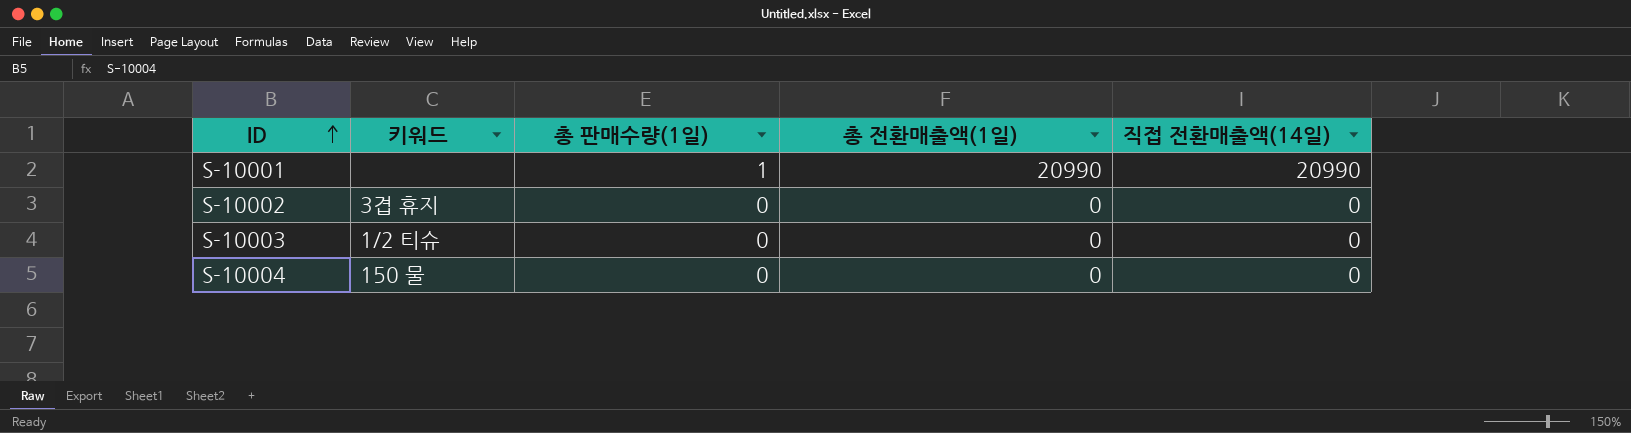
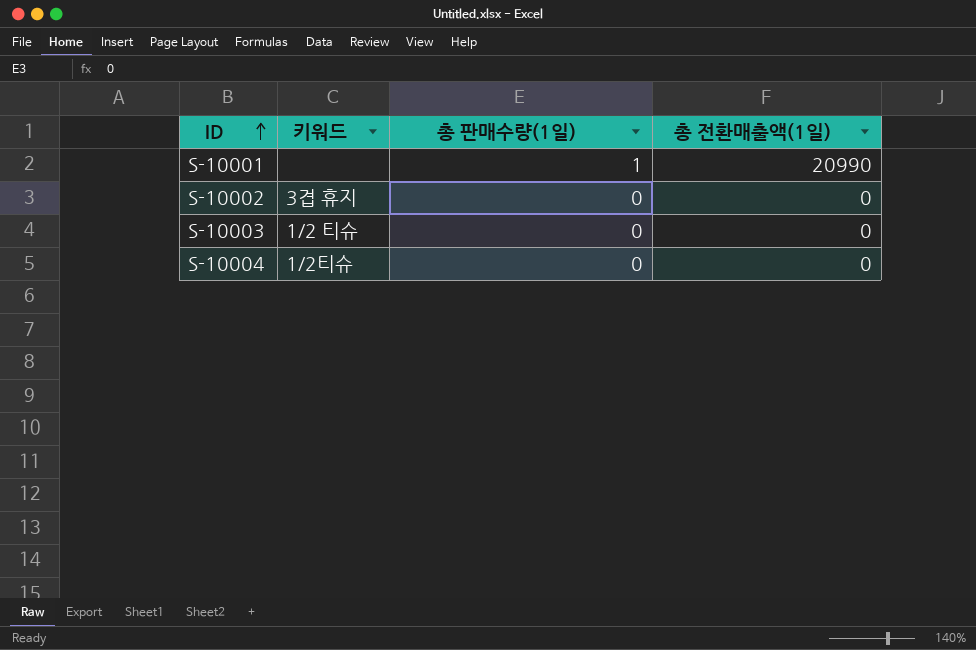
column 직접 전환매출액(14일) | position: 5 -> none
S-10004 | 키워드: 150 물 -> 1/2티슈

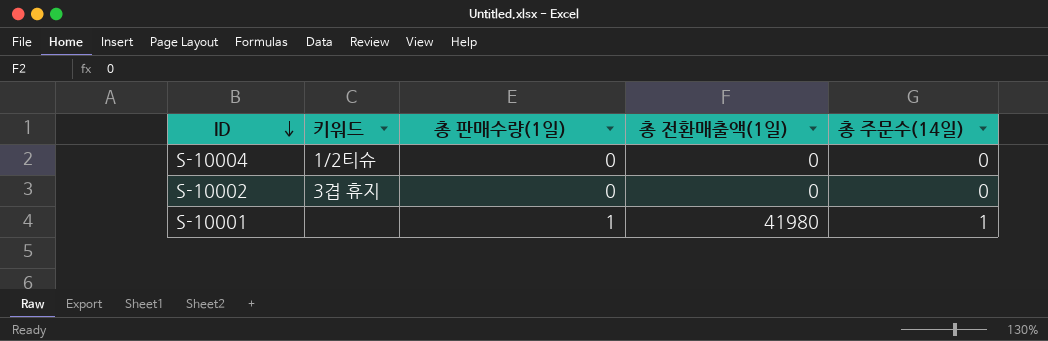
row order: ID ascending -> ID descending
column 총 주문수(14일) | position: none -> 5
row S-10003: 1/2 티슈 | 0 | 0 -> none
S-10001 | 총 전환매출액(1일): 20990 -> 41980

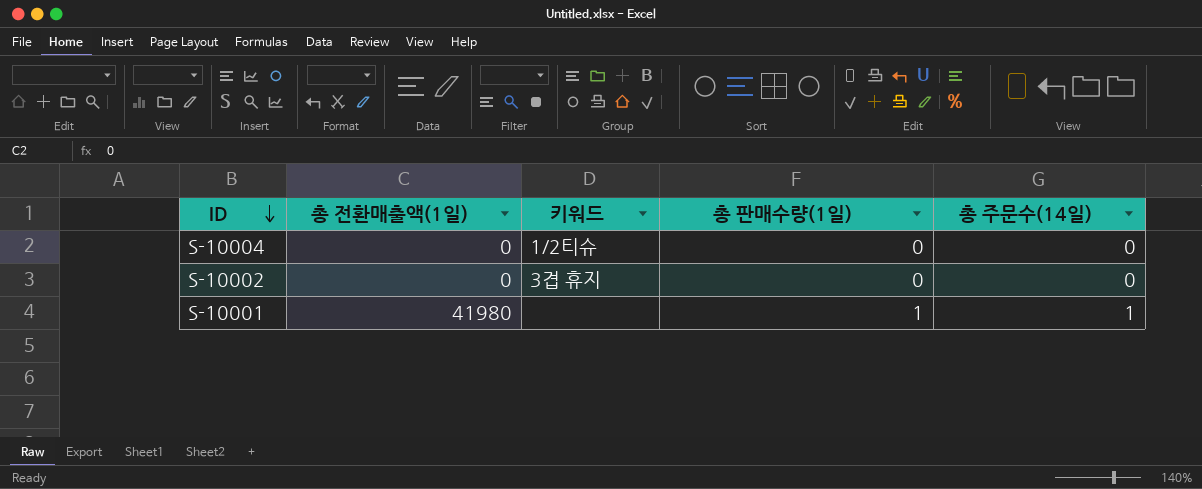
column 총 전환매출액(1일) | position: 4 -> 2

